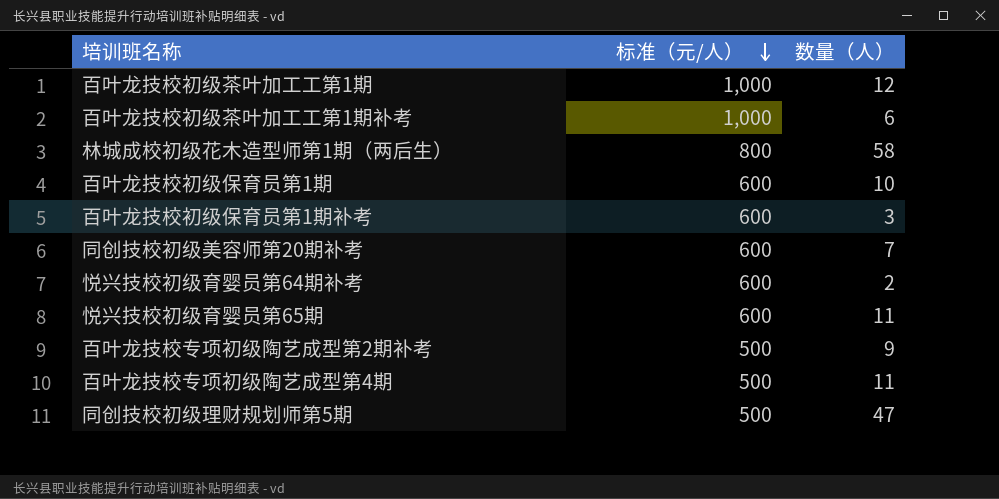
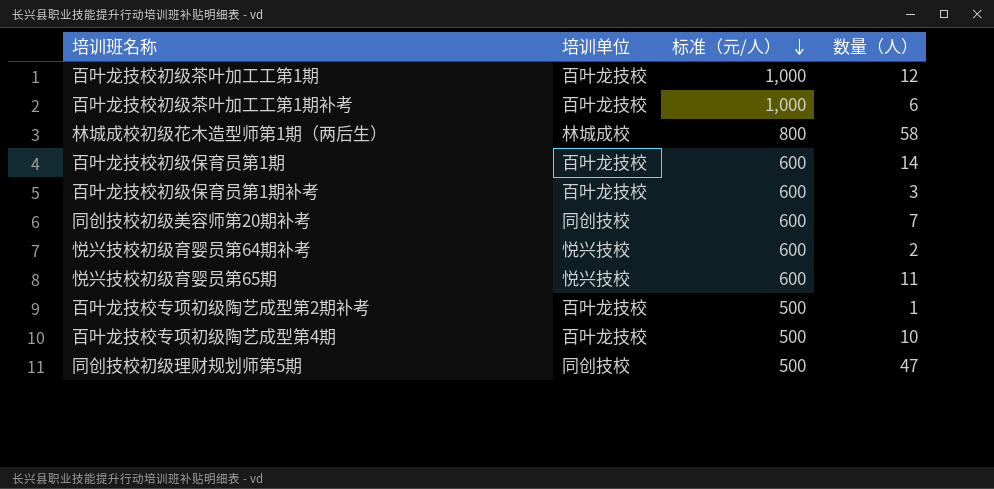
column 培训单位 | position: none -> 2
百叶龙技校初级保育员第1期 | 数量（人）: 10 -> 14
百叶龙技校专项初级陶艺成型第2期补考 | 数量（人）: 9 -> 1
百叶龙技校专项初级陶艺成型第4期 | 数量（人）: 11 -> 10

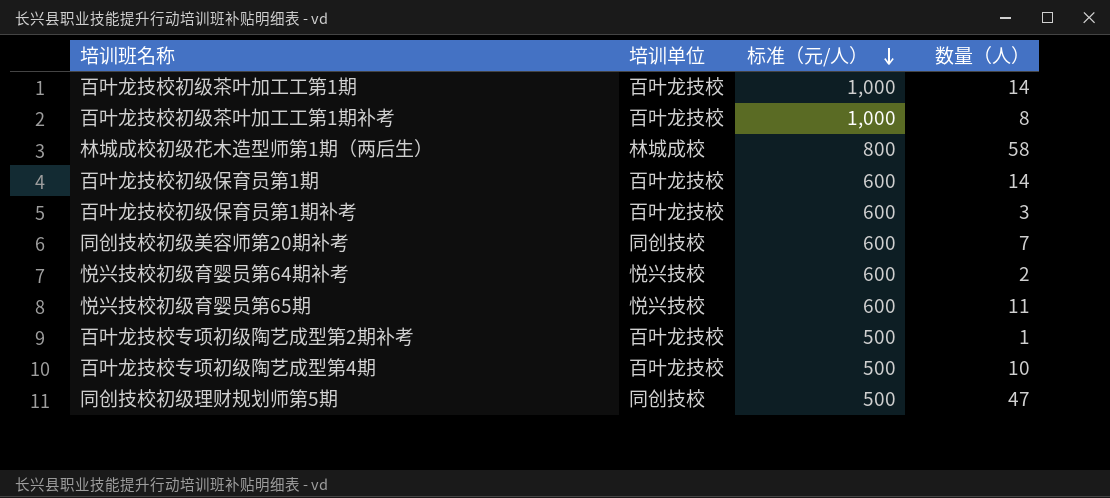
百叶龙技校初级茶叶加工工第1期 | 数量（人）: 12 -> 14
百叶龙技校初级茶叶加工工第1期补考 | 数量（人）: 6 -> 8

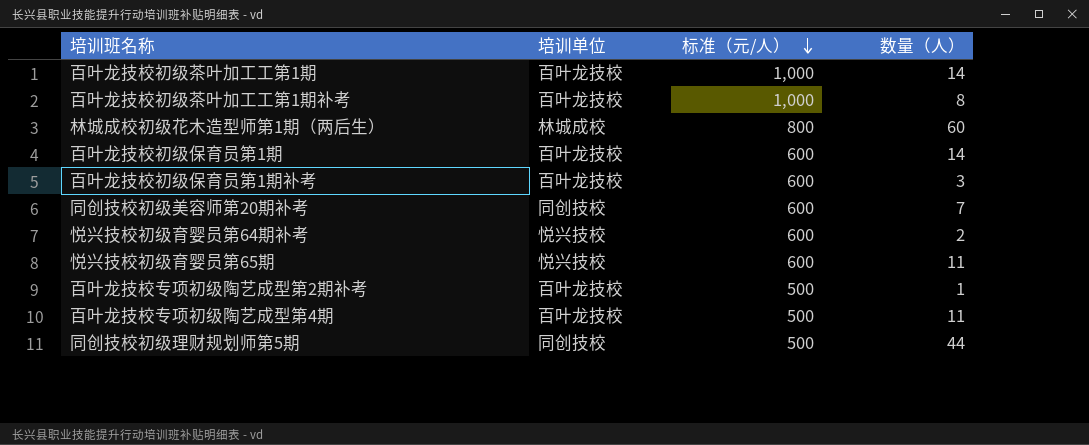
林城成校初级花木造型师第1期（两后生） | 数量（人）: 58 -> 60
百叶龙技校专项初级陶艺成型第4期 | 数量（人）: 10 -> 11
同创技校初级理财规划师第5期 | 数量（人）: 47 -> 44

